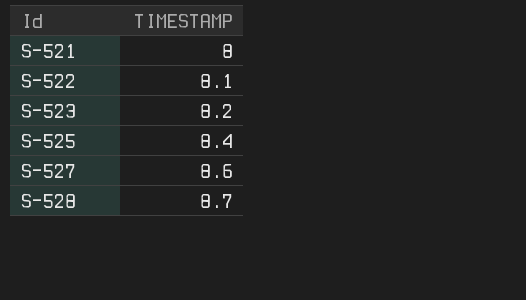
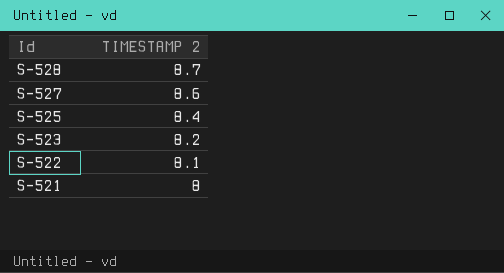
row order: Id ascending -> Id descending
column name: TIMESTAMP -> TIMESTAMP 2

